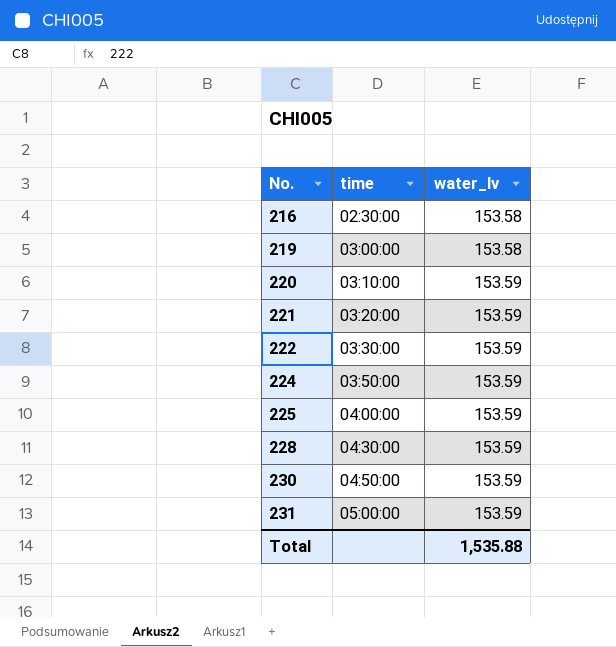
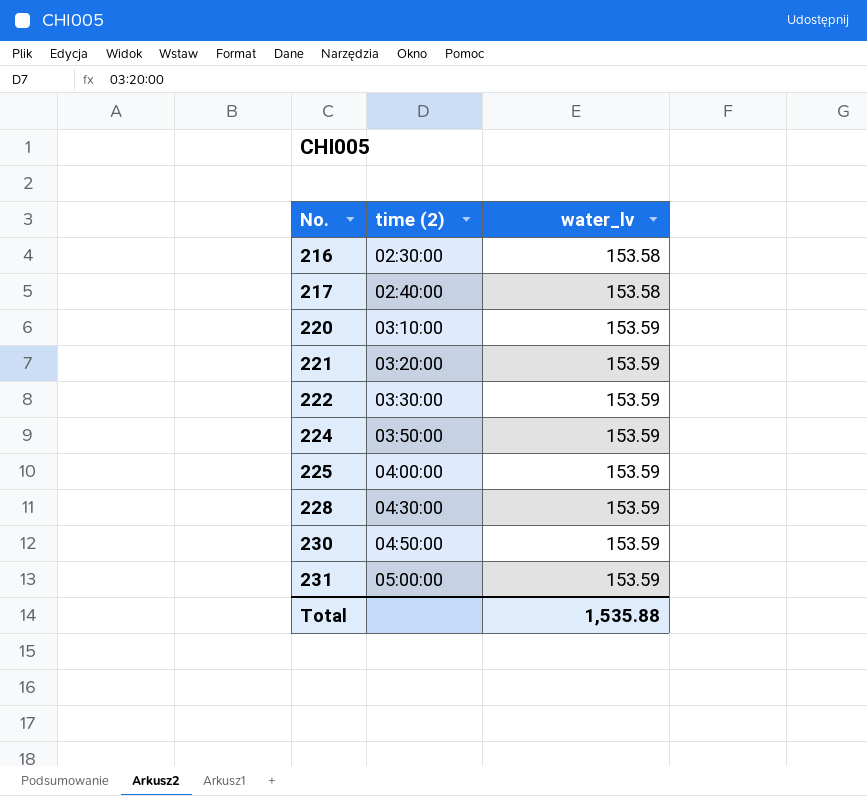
column name: time -> time (2)
row 219: 03:00:00 | 153.58 -> none
row 217: none -> 02:40:00 | 153.58

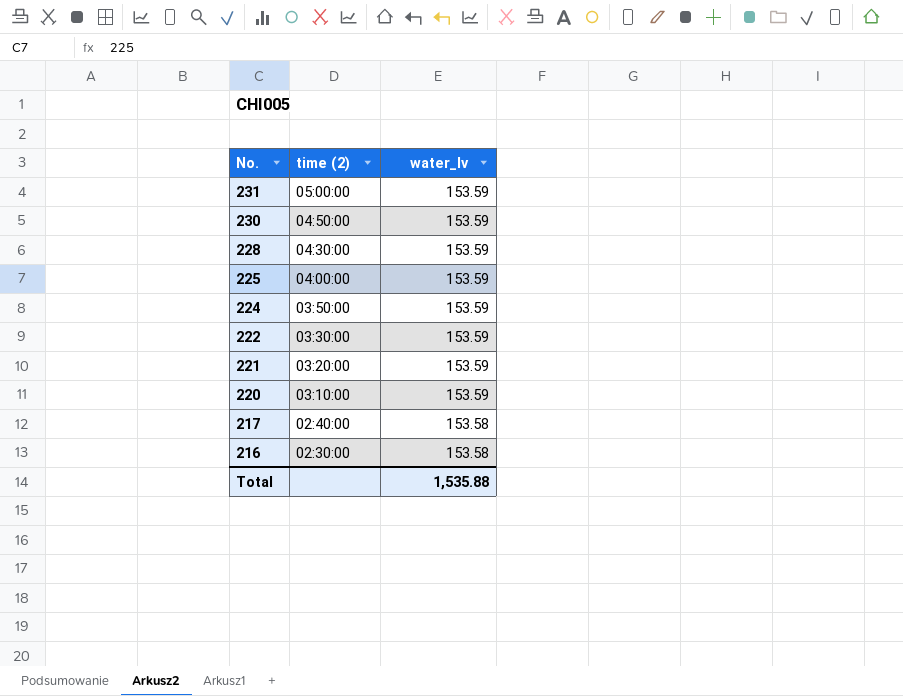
row order: No. ascending -> No. descending

